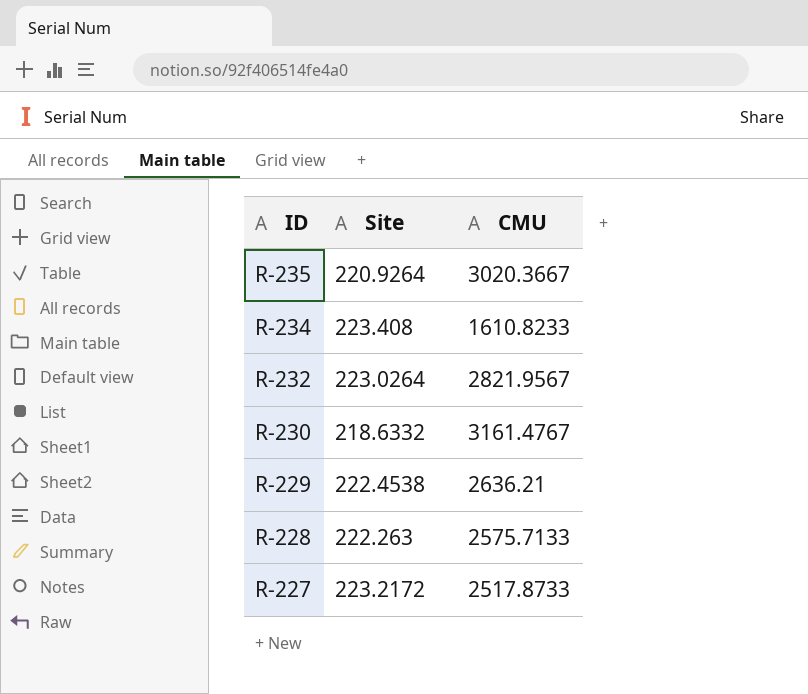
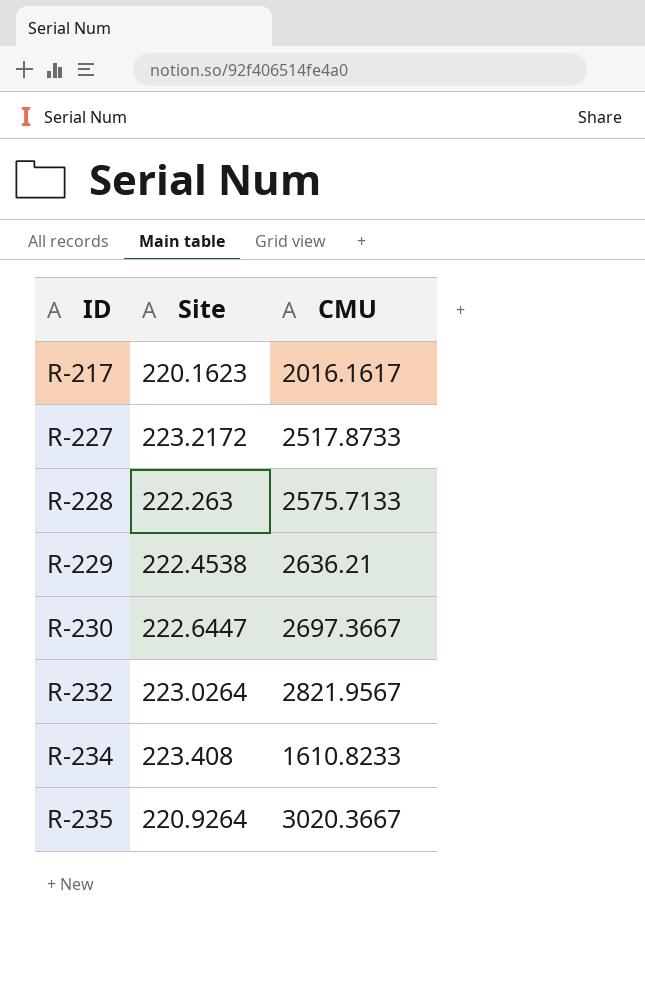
row order: ID descending -> ID ascending
row R-217: none -> 220.1623 | 2016.1617
R-230 | Site: 218.6332 -> 222.6447
R-230 | CMU: 3161.4767 -> 2697.3667

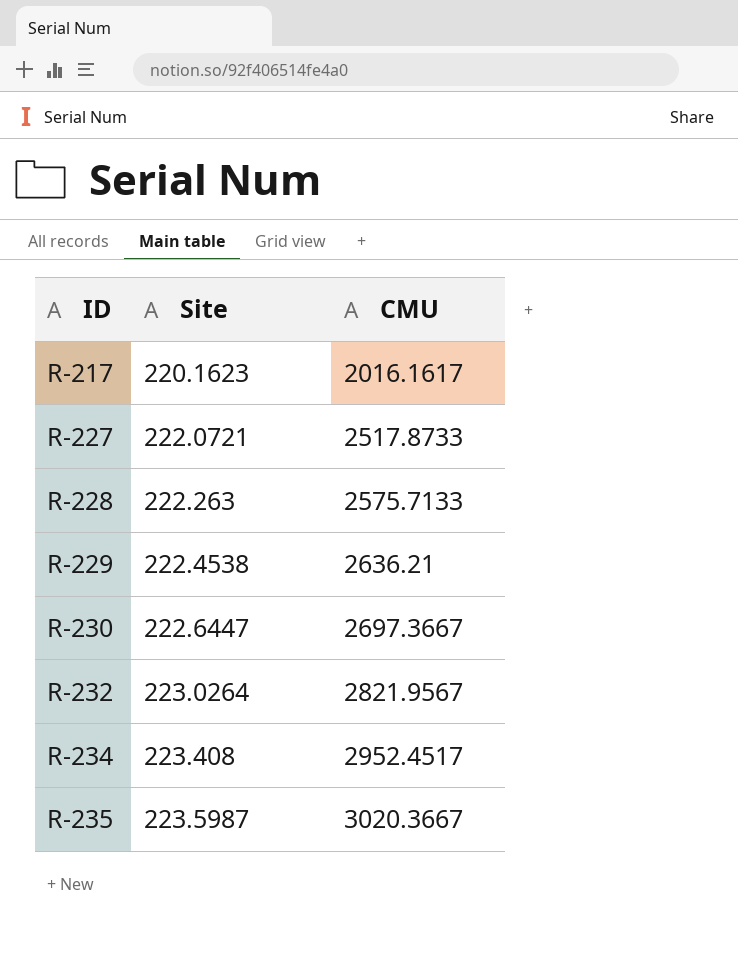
R-227 | Site: 223.2172 -> 222.0721
R-234 | CMU: 1610.8233 -> 2952.4517
R-235 | Site: 220.9264 -> 223.5987

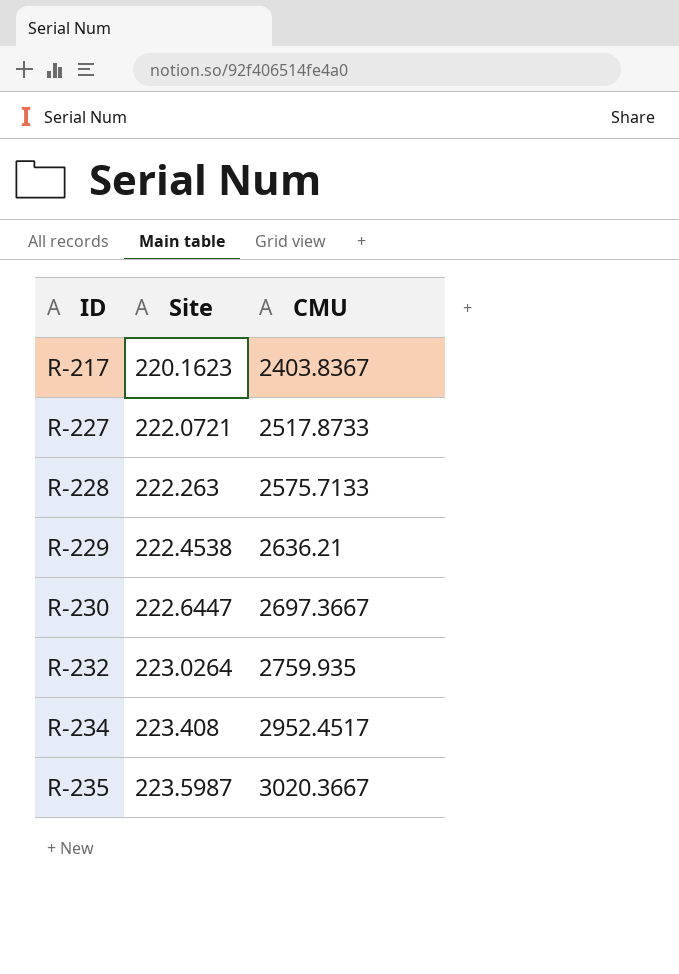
R-217 | CMU: 2016.1617 -> 2403.8367
R-232 | CMU: 2821.9567 -> 2759.935

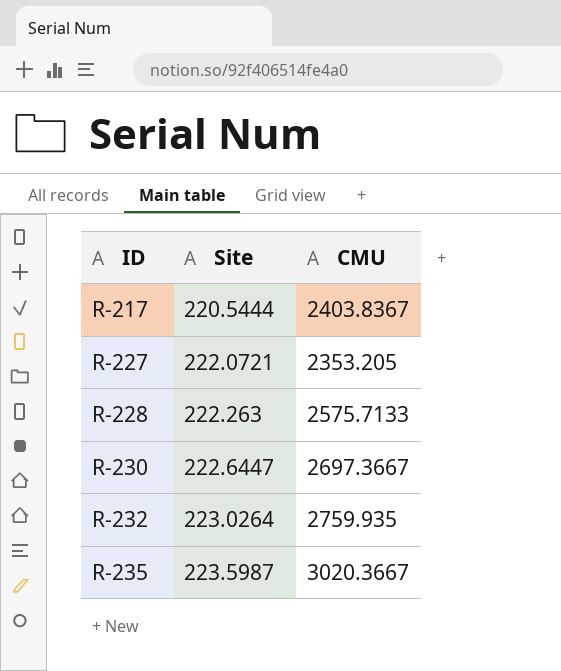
row R-229: 222.4538 | 2636.21 -> none
row R-234: 223.408 | 2952.4517 -> none
R-217 | Site: 220.1623 -> 220.5444
R-227 | CMU: 2517.8733 -> 2353.205

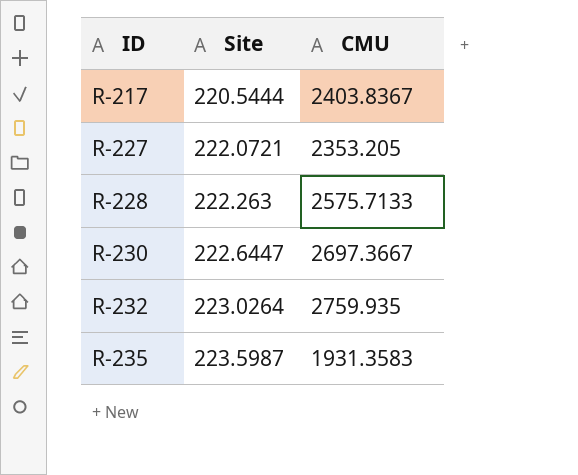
R-235 | CMU: 3020.3667 -> 1931.3583

